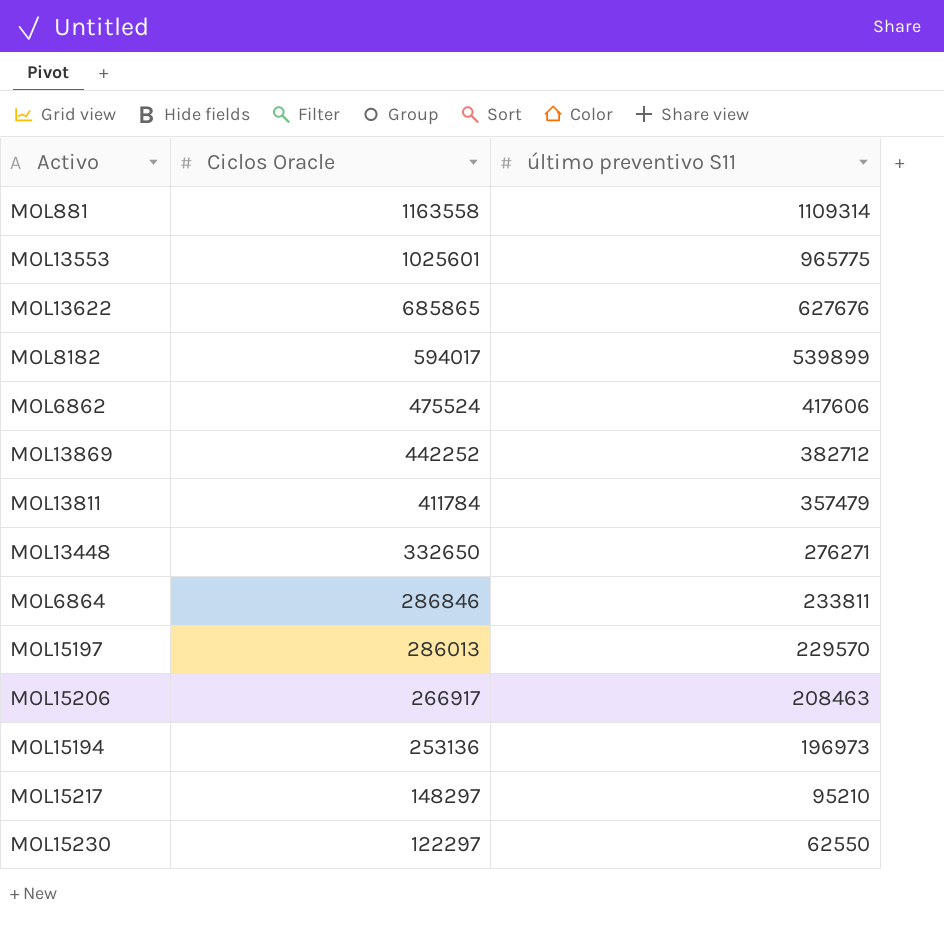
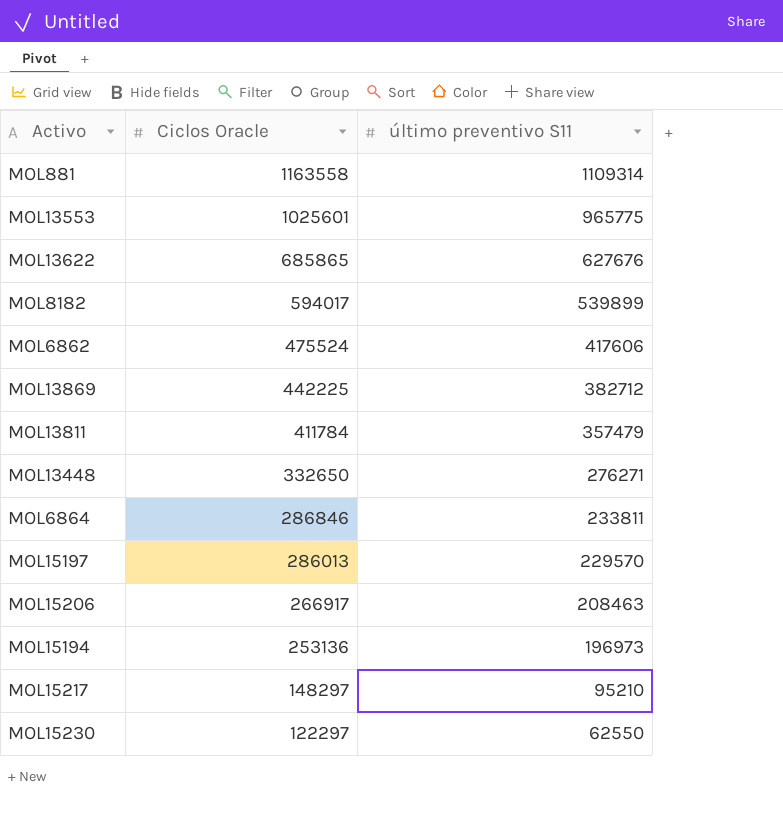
MOL13869 | Ciclos Oracle: 442252 -> 442225

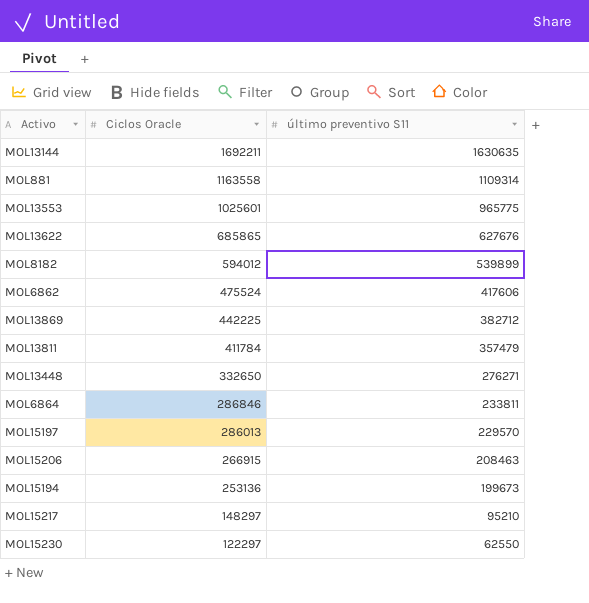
row MOL13144: none -> 1692211 | 1630635
MOL8182 | Ciclos Oracle: 594017 -> 594012
MOL15206 | Ciclos Oracle: 266917 -> 266915
MOL15194 | último preventivo S11: 196973 -> 199673

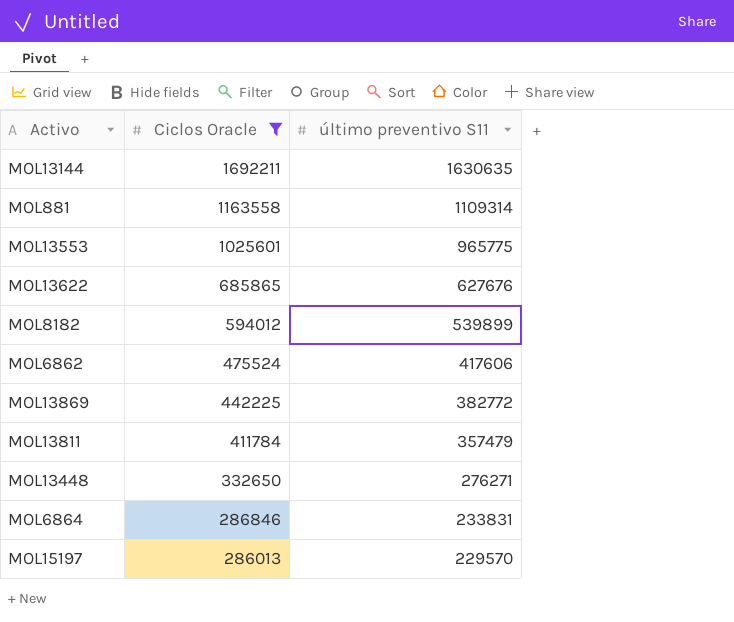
filter: none -> Ciclos Oracle >= 286013
MOL13869 | último preventivo S11: 382712 -> 382772
MOL6864 | último preventivo S11: 233811 -> 233831

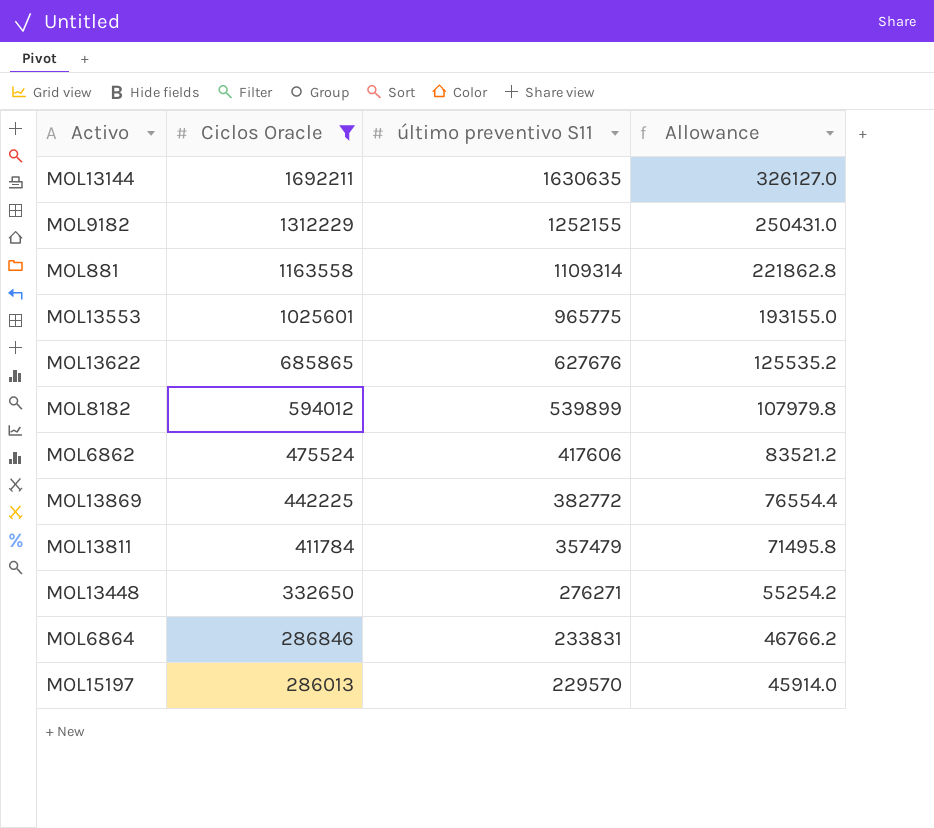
column Allowance | formula: none -> [último preventivo S11] * 0.2
row MOL9182: none -> 1312229 | 1252155 | 250431.0

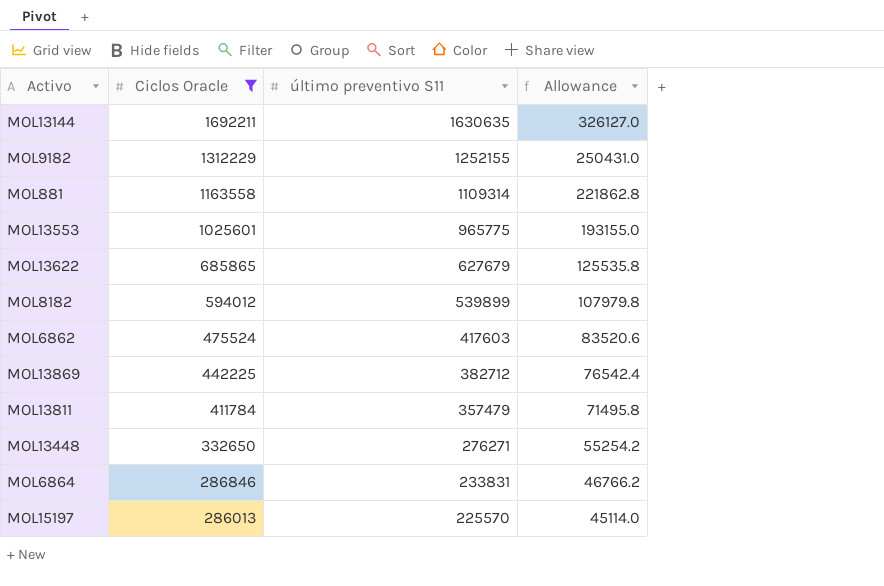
MOL13622 | último preventivo S11: 627676 -> 627679
MOL13622 | Allowance: 125535.2 -> 125535.8
MOL6862 | último preventivo S11: 417606 -> 417603
MOL6862 | Allowance: 83521.2 -> 83520.6
MOL13869 | último preventivo S11: 382772 -> 382712
MOL13869 | Allowance: 76554.4 -> 76542.4
MOL15197 | último preventivo S11: 229570 -> 225570
MOL15197 | Allowance: 45914.0 -> 45114.0

